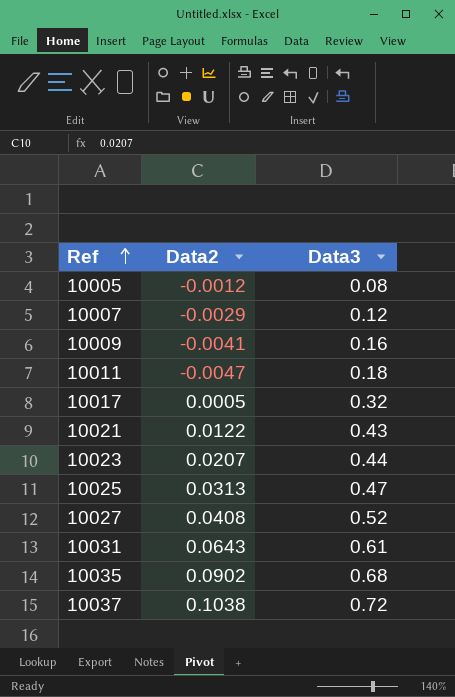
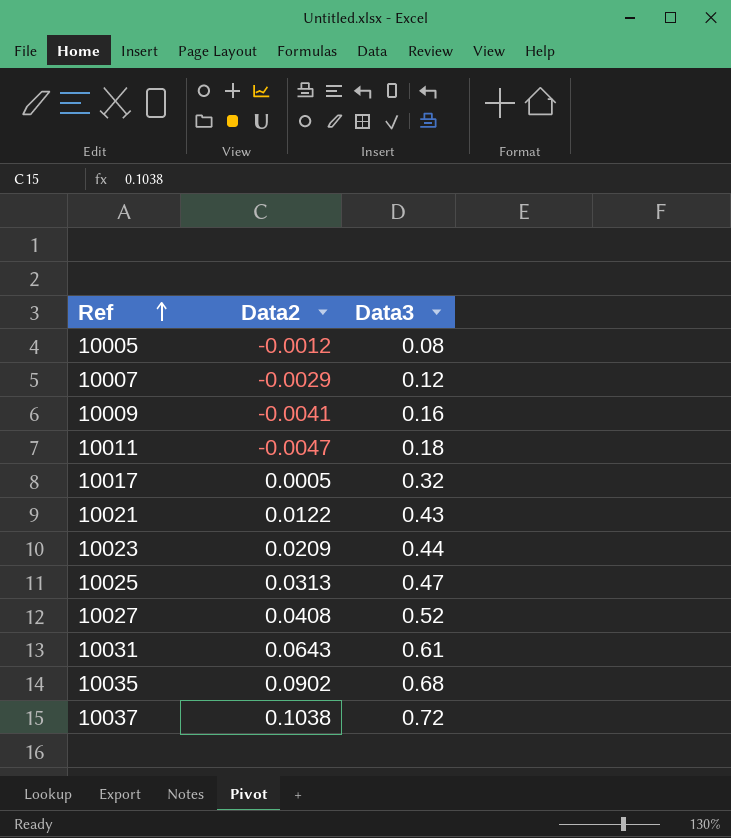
10023 | Data2: 0.0207 -> 0.0209

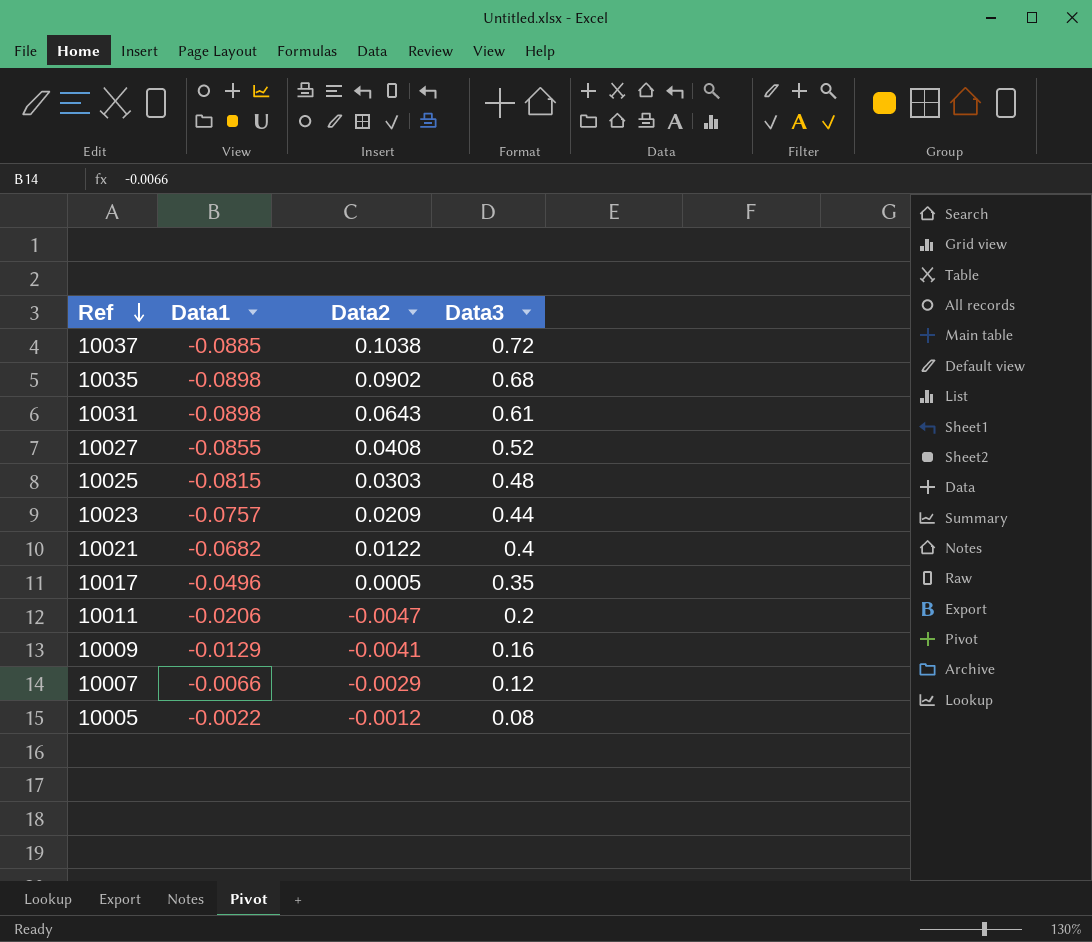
row order: Ref ascending -> Ref descending
column Data1 | position: none -> 2
10025 | Data2: 0.0313 -> 0.0303
10025 | Data3: 0.47 -> 0.48
10021 | Data3: 0.43 -> 0.4
10017 | Data3: 0.32 -> 0.35
10011 | Data3: 0.18 -> 0.2

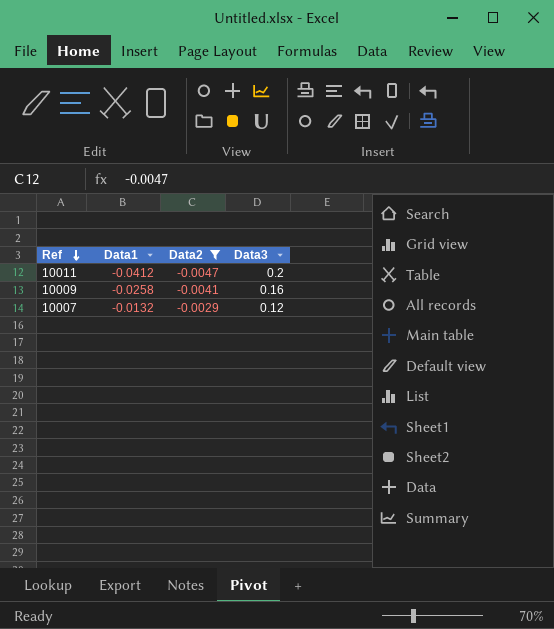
filter: none -> Data2 <= -0.0029
10011 | Data1: -0.0206 -> -0.0412
10009 | Data1: -0.0129 -> -0.0258
10007 | Data1: -0.0066 -> -0.0132

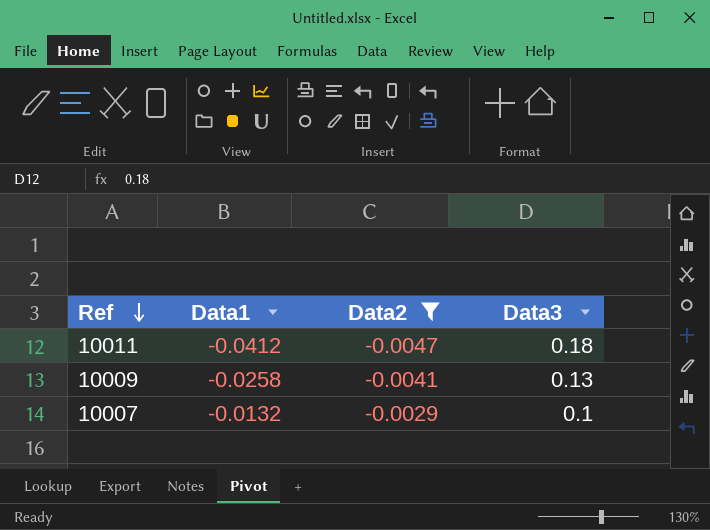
10011 | Data3: 0.2 -> 0.18
10009 | Data3: 0.16 -> 0.13
10007 | Data3: 0.12 -> 0.1

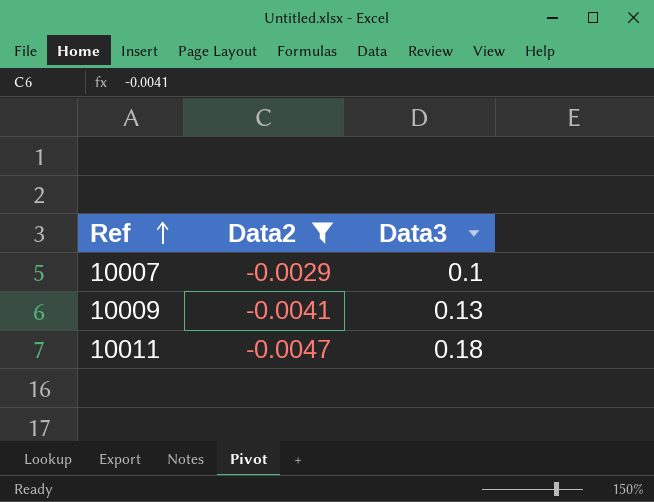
row order: Ref descending -> Ref ascending
column Data1 | position: 2 -> none

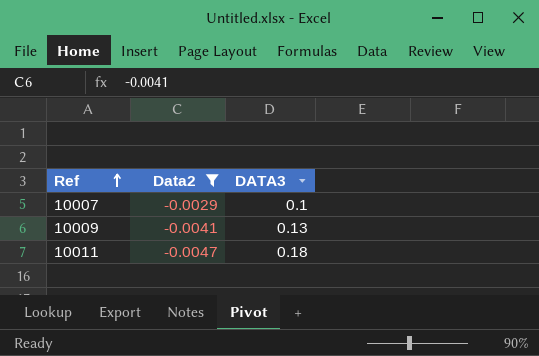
column name: Data3 -> DATA3

